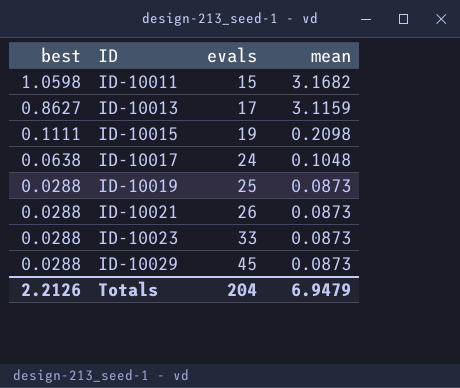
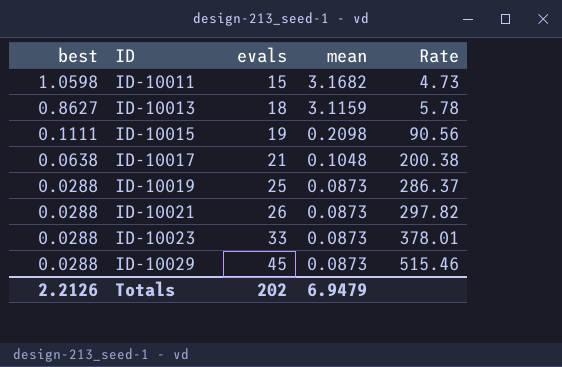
column Rate | formula: none -> [evals] / [mean]
ID-10013 | evals: 17 -> 18
ID-10017 | evals: 24 -> 21
Totals | evals: 204 -> 202

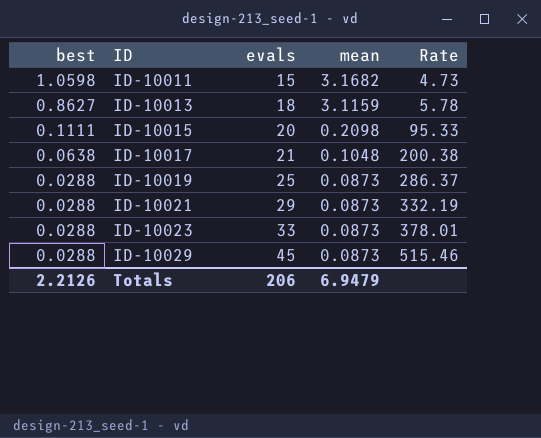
ID-10015 | evals: 19 -> 20
ID-10015 | Rate: 90.56 -> 95.33
ID-10021 | evals: 26 -> 29
ID-10021 | Rate: 297.82 -> 332.19
Totals | evals: 202 -> 206

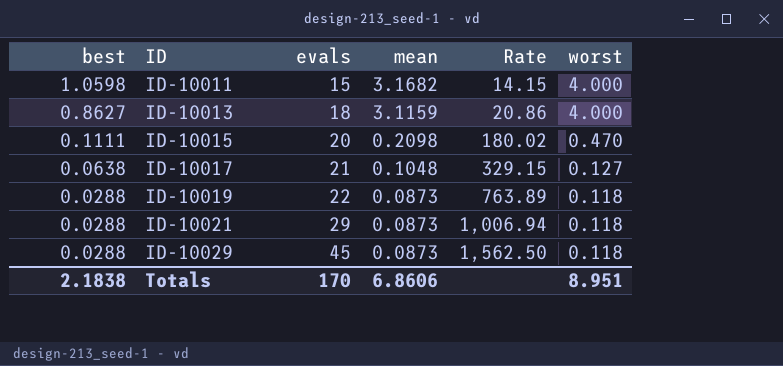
column Rate | formula: [evals] / [mean] -> [evals] / [best]
column worst | position: none -> 6
row ID-10023: 0.0288 | 33 | 0.0873 | 378.01 -> none
ID-10019 | evals: 25 -> 22
Totals | best: 2.2126 -> 2.1838
Totals | evals: 206 -> 170
Totals | mean: 6.9479 -> 6.8606

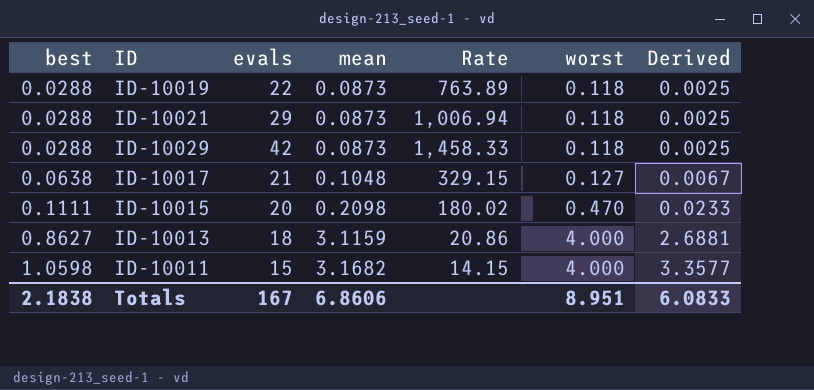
row order: best descending -> best ascending
column Derived | formula: none -> [best] * [mean]
ID-10029 | evals: 45 -> 42
ID-10029 | Rate: 1,562.50 -> 1,458.33
Totals | evals: 170 -> 167

